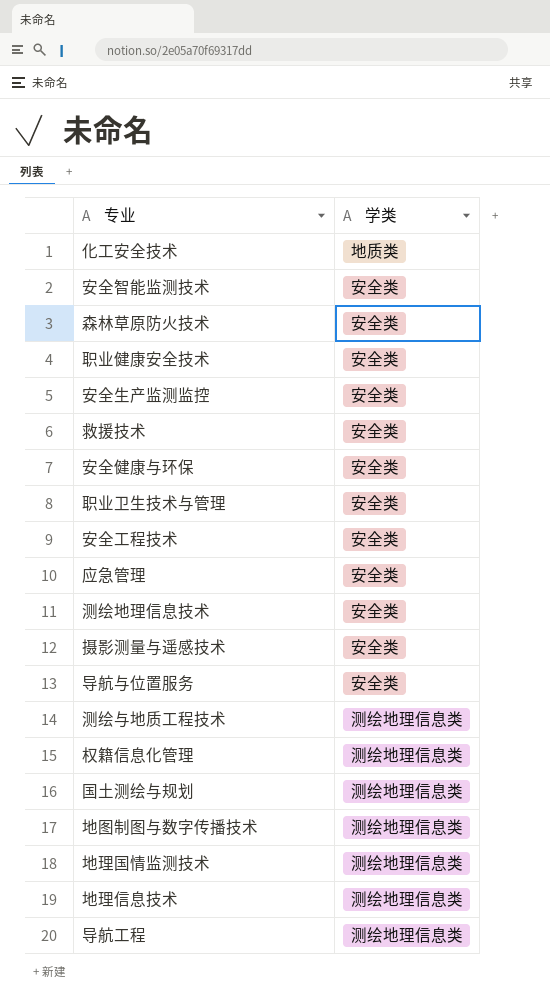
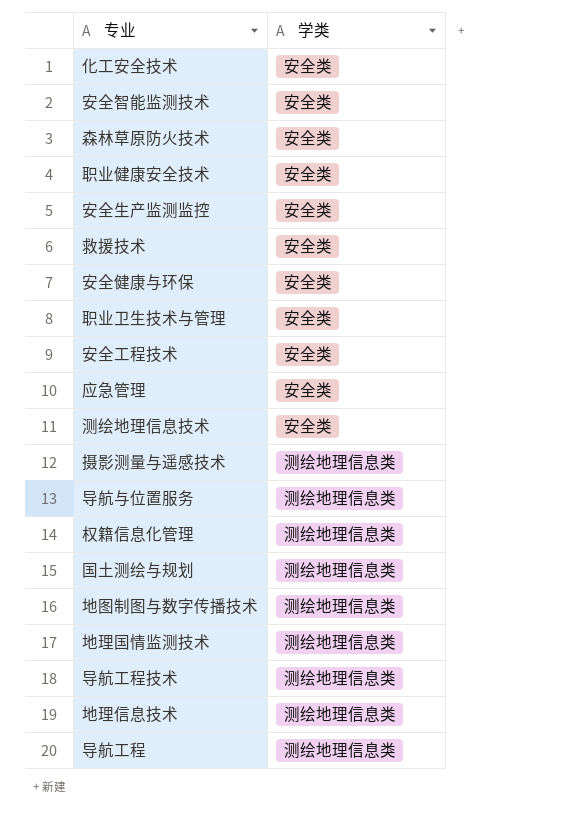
row 测绘与地质工程技术: 测绘地理信息类 -> none
化工安全技术 | 学类: 地质类 -> 安全类
摄影测量与遥感技术 | 学类: 安全类 -> 测绘地理信息类
导航与位置服务 | 学类: 安全类 -> 测绘地理信息类
row 导航工程技术: none -> 测绘地理信息类

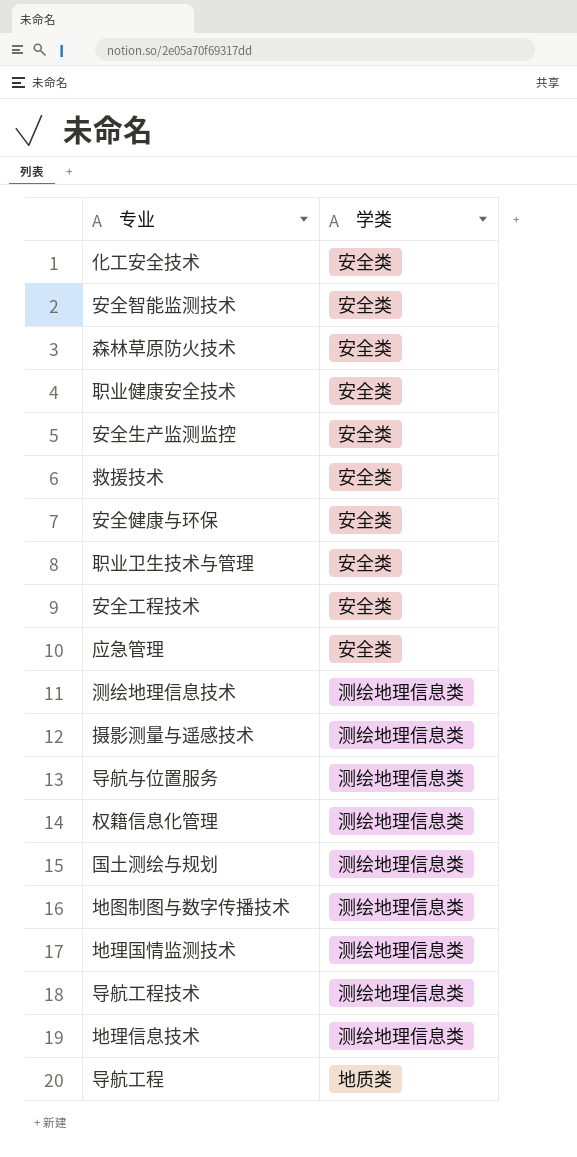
测绘地理信息技术 | 学类: 安全类 -> 测绘地理信息类
导航工程 | 学类: 测绘地理信息类 -> 地质类

